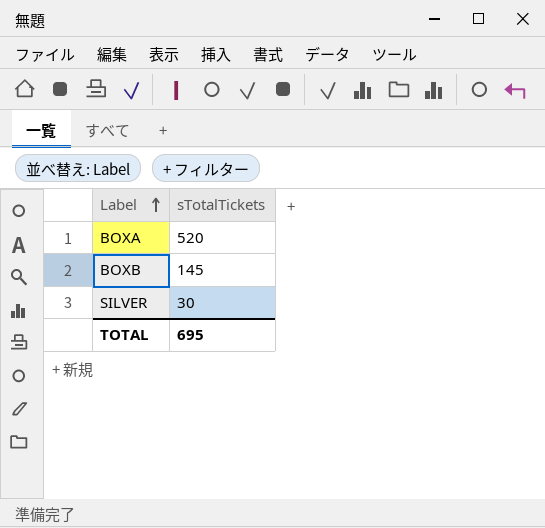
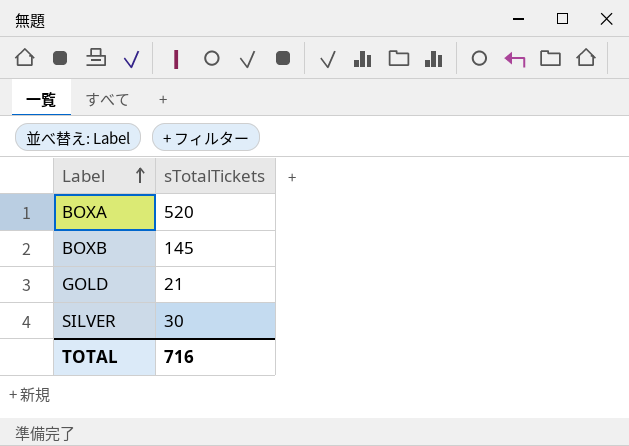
row GOLD: none -> 21
TOTAL | sTotalTickets: 695 -> 716

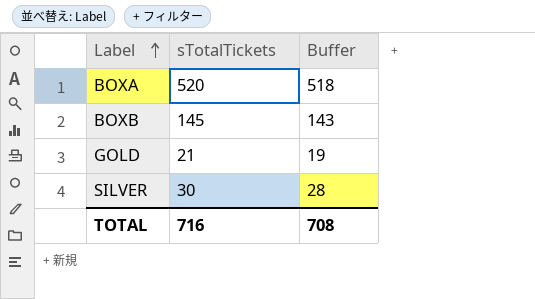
column Buffer | formula: none -> [sTotalTickets] - 2

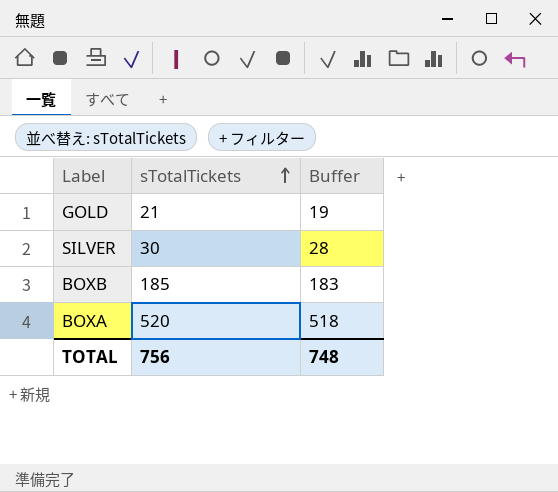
row order: Label ascending -> sTotalTickets ascending
BOXB | sTotalTickets: 145 -> 185
BOXB | Buffer: 143 -> 183
TOTAL | sTotalTickets: 716 -> 756
TOTAL | Buffer: 708 -> 748

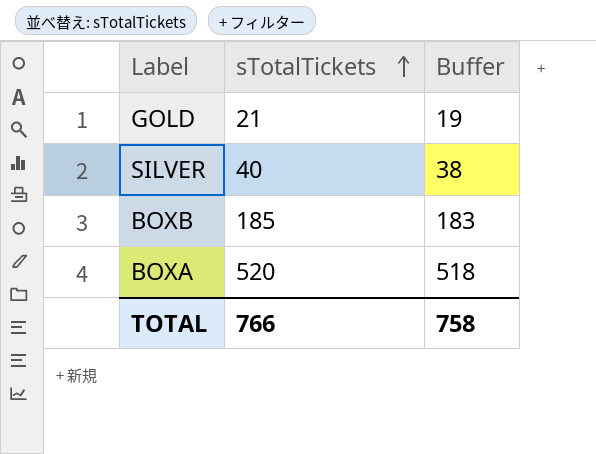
SILVER | sTotalTickets: 30 -> 40
SILVER | Buffer: 28 -> 38
TOTAL | sTotalTickets: 756 -> 766
TOTAL | Buffer: 748 -> 758

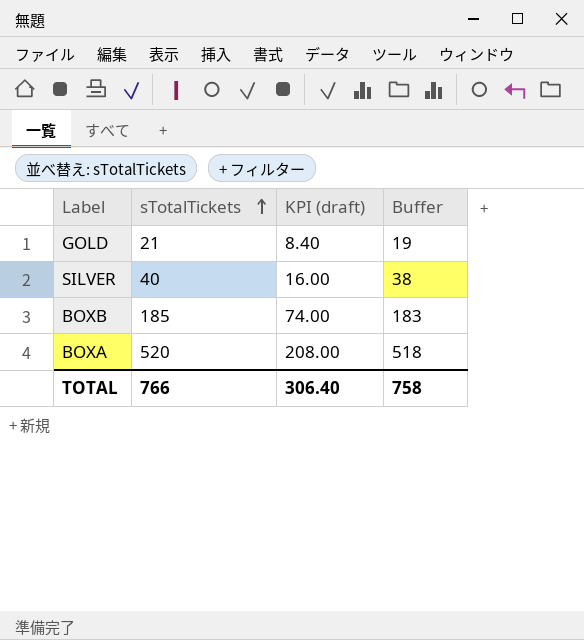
column KPI (draft) | formula: none -> [sTotalTickets] * 0.4

